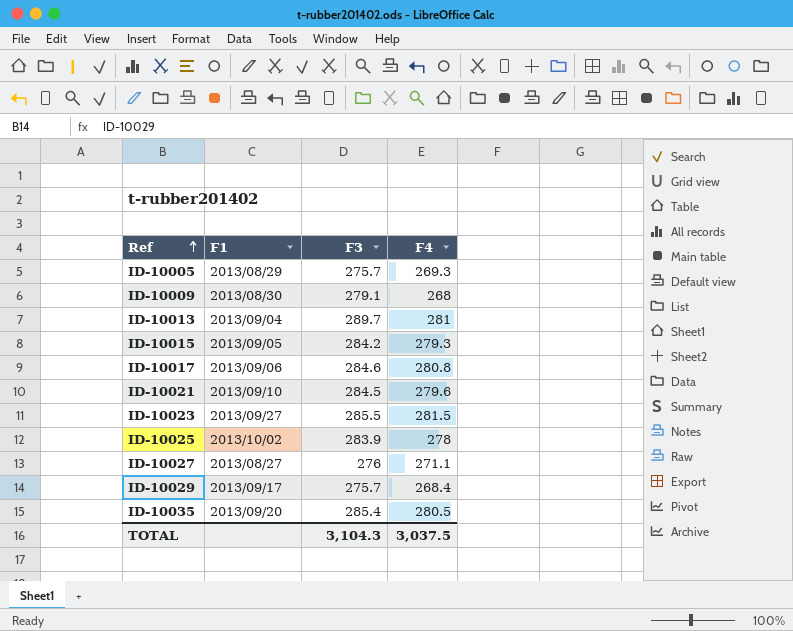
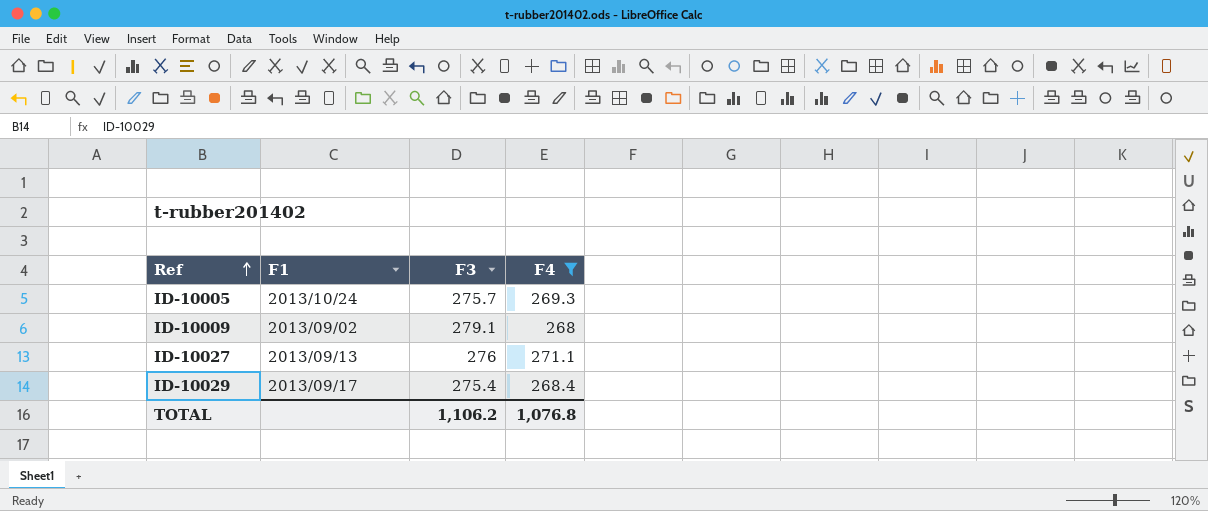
filter: none -> F4 <= 271.1
ID-10005 | F1: 2013/08/29 -> 2013/10/24
ID-10009 | F1: 2013/08/30 -> 2013/09/02
ID-10027 | F1: 2013/08/27 -> 2013/09/13
ID-10029 | F3: 275.7 -> 275.4
TOTAL | F3: 3,104.3 -> 1,106.2
TOTAL | F4: 3,037.5 -> 1,076.8

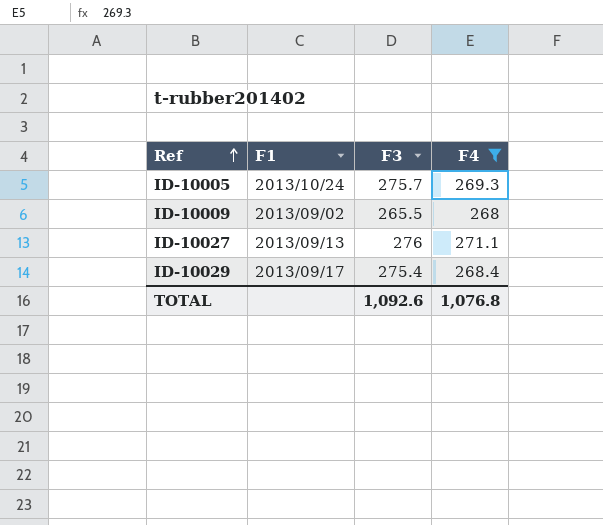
ID-10009 | F3: 279.1 -> 265.5
TOTAL | F3: 1,106.2 -> 1,092.6

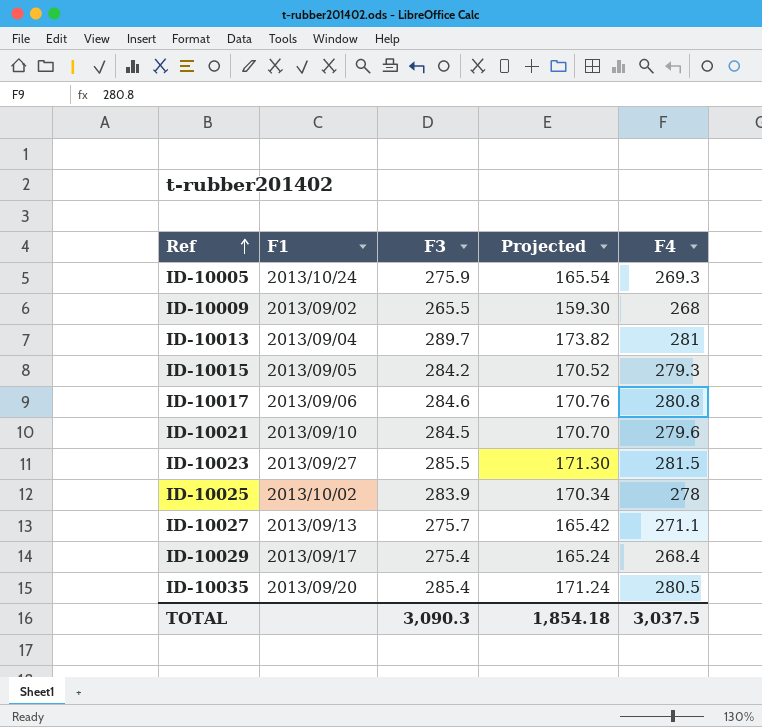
filter: F4 <= 271.1 -> none
column Projected | formula: none -> [F3] * 0.6
ID-10005 | F3: 275.7 -> 275.9
ID-10027 | F3: 276 -> 275.7
TOTAL | F3: 1,092.6 -> 3,090.3
TOTAL | F4: 1,076.8 -> 3,037.5

